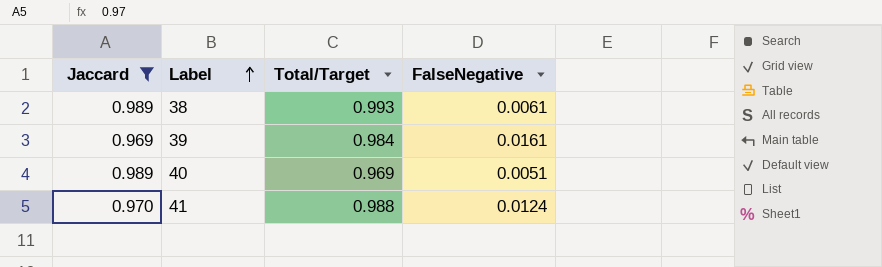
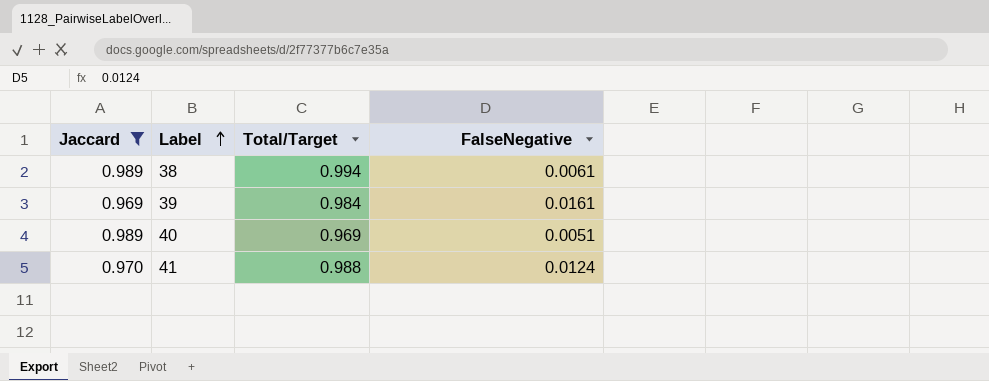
38 | Total/Target: 0.993 -> 0.994

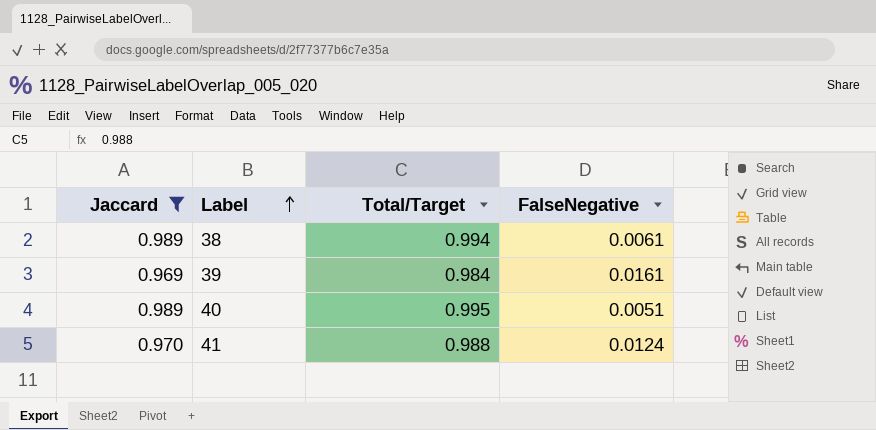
40 | Total/Target: 0.969 -> 0.995

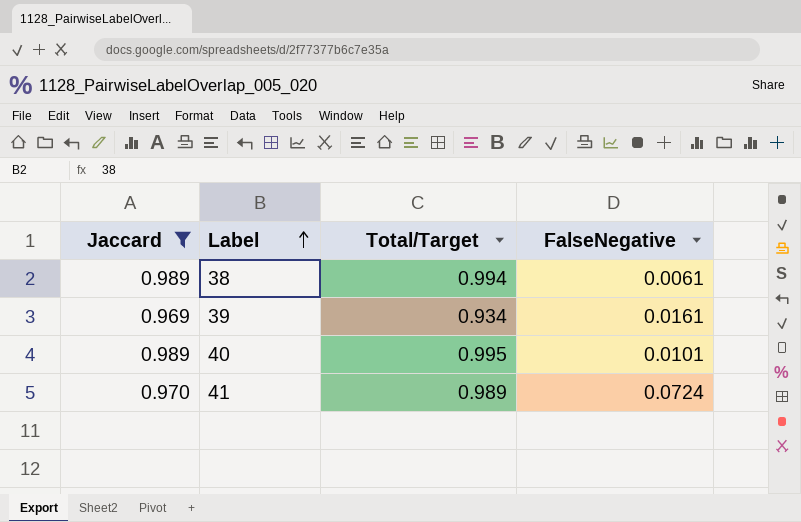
39 | Total/Target: 0.984 -> 0.934
40 | FalseNegative: 0.0051 -> 0.0101
41 | Total/Target: 0.988 -> 0.989
41 | FalseNegative: 0.0124 -> 0.0724

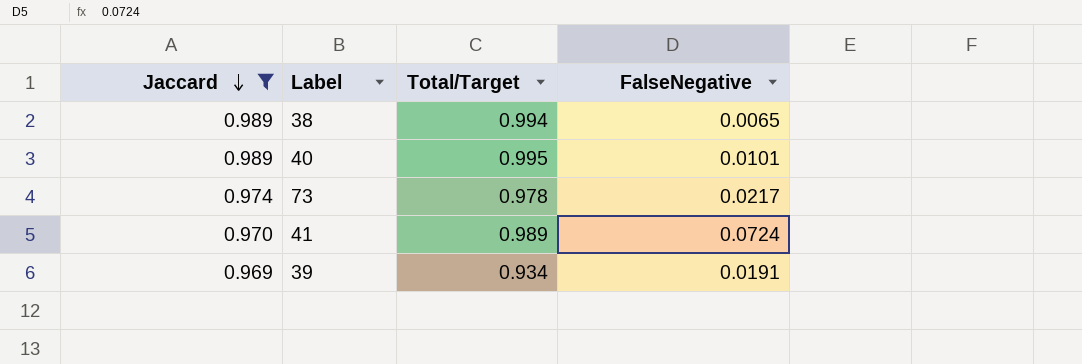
row order: Label ascending -> Jaccard descending
38 | FalseNegative: 0.0061 -> 0.0065
row 73: none -> 0.974 | 0.978 | 0.0217
39 | FalseNegative: 0.0161 -> 0.0191

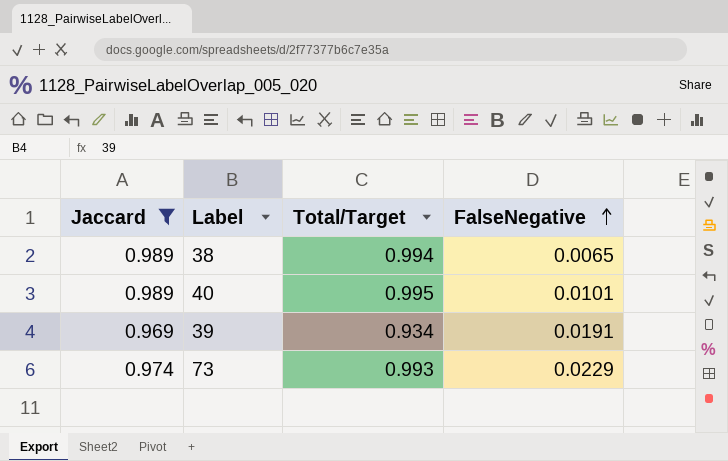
row order: Jaccard descending -> FalseNegative ascending
row 41: 0.970 | 0.989 | 0.0724 -> none
73 | Total/Target: 0.978 -> 0.993
73 | FalseNegative: 0.0217 -> 0.0229

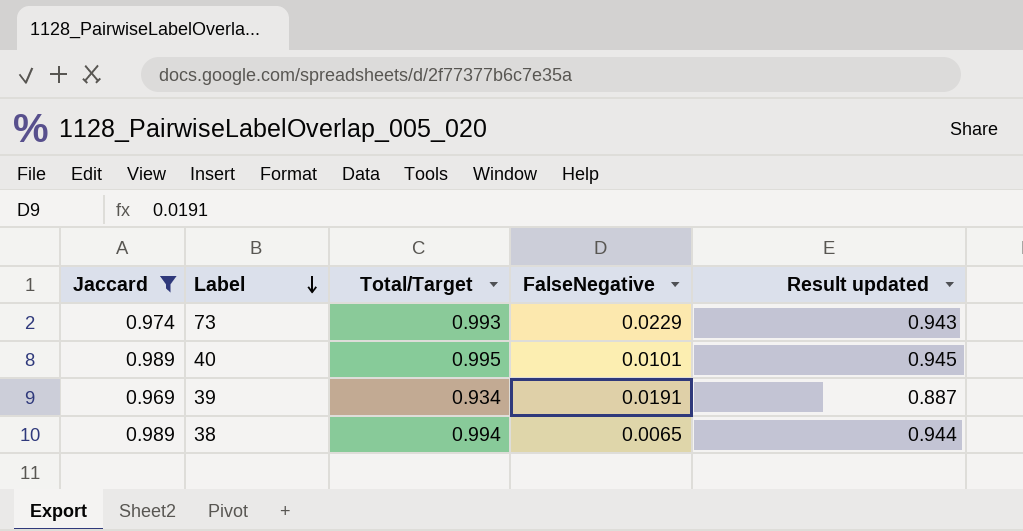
row order: FalseNegative ascending -> Label descending
column Result updated | formula: none -> [Total/Target] * 0.95

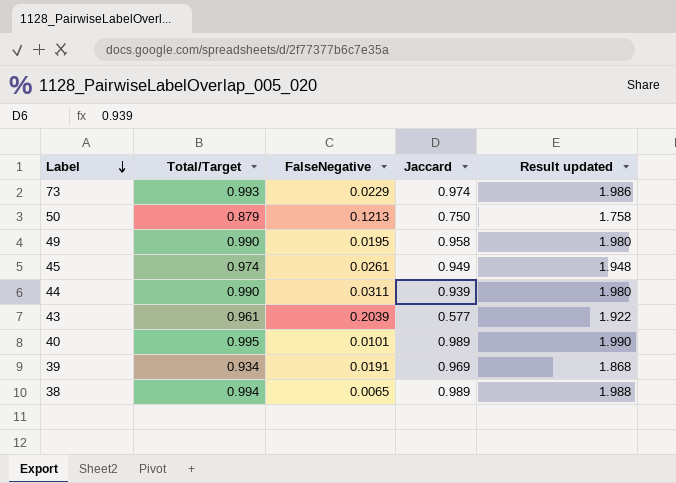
filter: Jaccard >= 0.969 -> none
column Jaccard | position: 1 -> 4
column Result updated | formula: [Total/Target] * 0.95 -> [Total/Target] * 2

